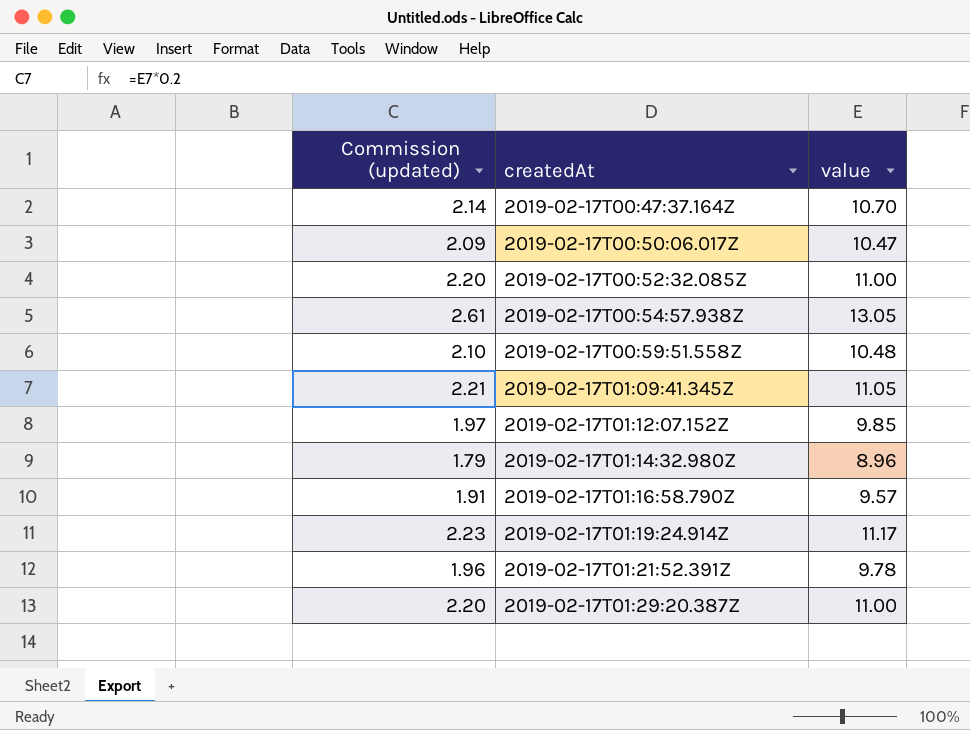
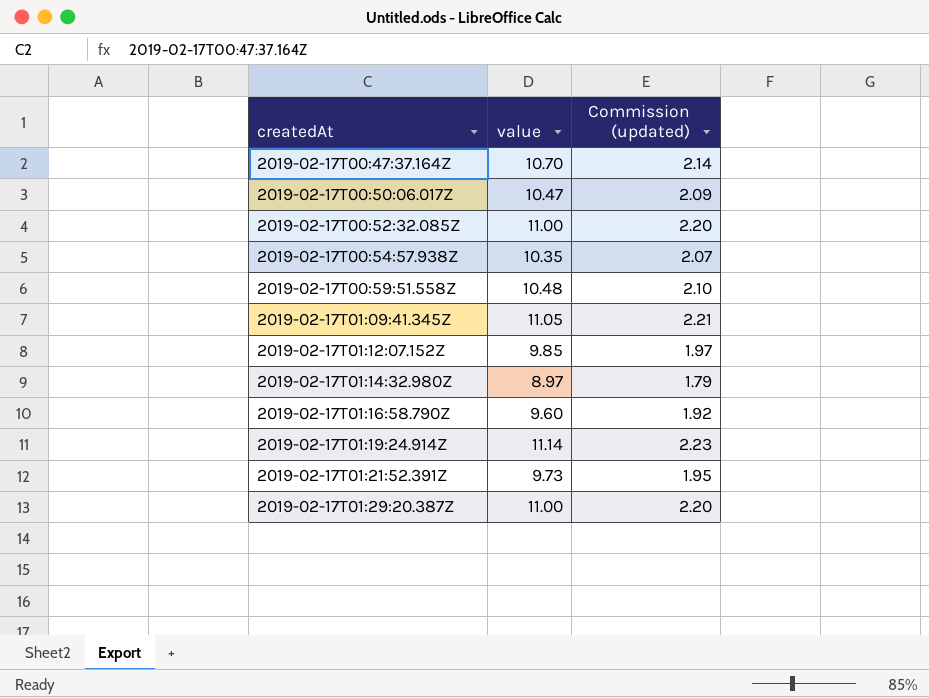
column Commission (updated) | position: 1 -> 3
2019-02-17T00:54:57.938Z | value: 13.05 -> 10.35
2019-02-17T00:54:57.938Z | Commission (updated): 2.61 -> 2.07
2019-02-17T01:14:32.980Z | value: 8.96 -> 8.97
2019-02-17T01:16:58.790Z | value: 9.57 -> 9.60
2019-02-17T01:16:58.790Z | Commission (updated): 1.91 -> 1.92
2019-02-17T01:19:24.914Z | value: 11.17 -> 11.14
2019-02-17T01:21:52.391Z | value: 9.78 -> 9.73
2019-02-17T01:21:52.391Z | Commission (updated): 1.96 -> 1.95

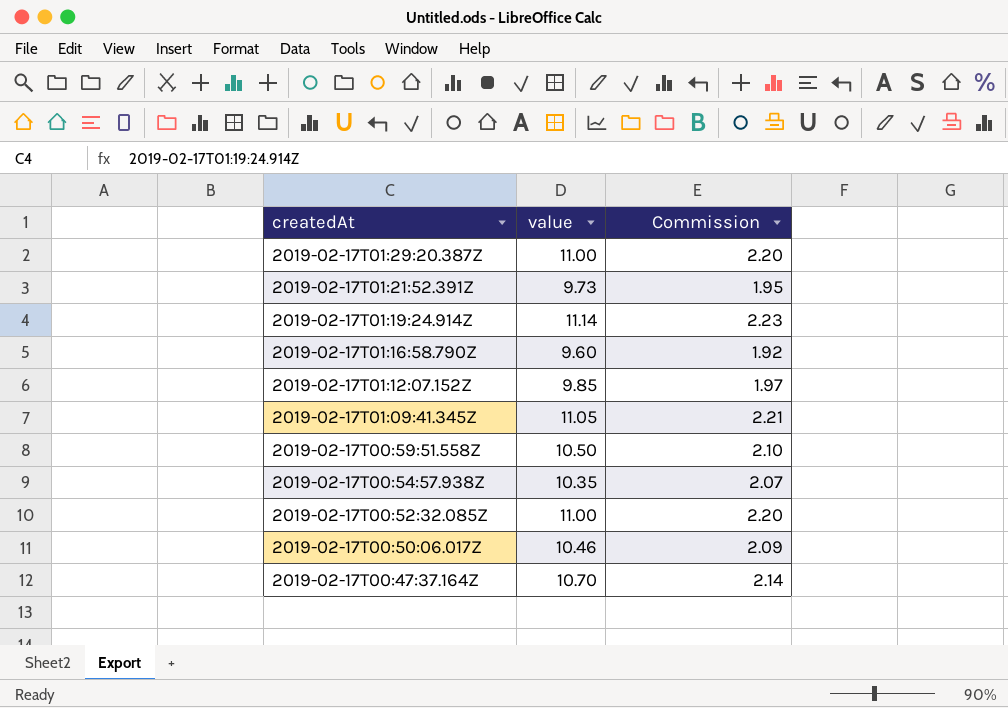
row order: createdAt ascending -> createdAt descending
column name: Commission (updated) -> Commission
row 2019-02-17T01:14:32.980Z: 8.97 | 1.79 -> none
2019-02-17T00:59:51.558Z | value: 10.48 -> 10.50
2019-02-17T00:50:06.017Z | value: 10.47 -> 10.46

